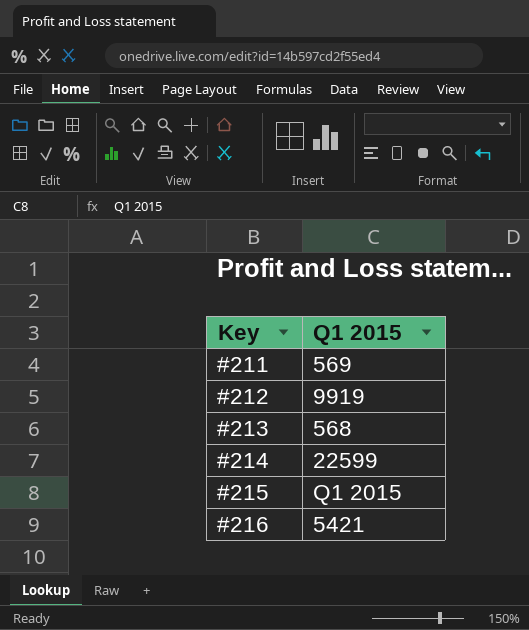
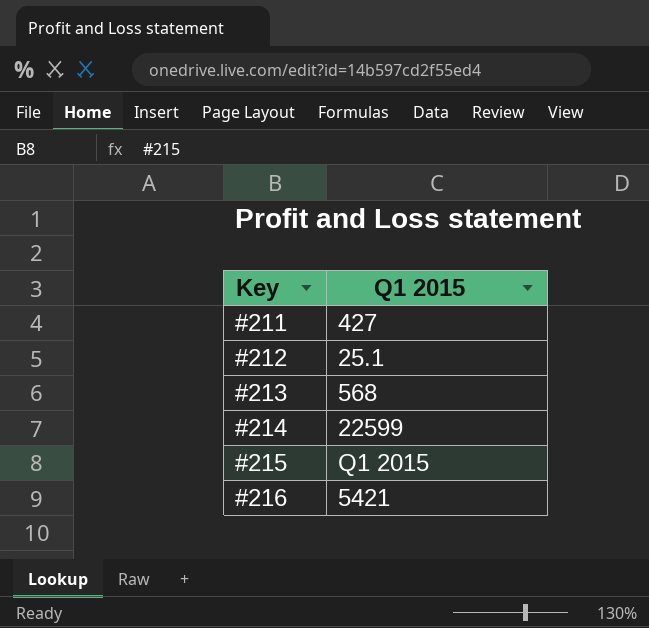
#211 | Q1 2015: 569 -> 427
#212 | Q1 2015: 9919 -> 25.1

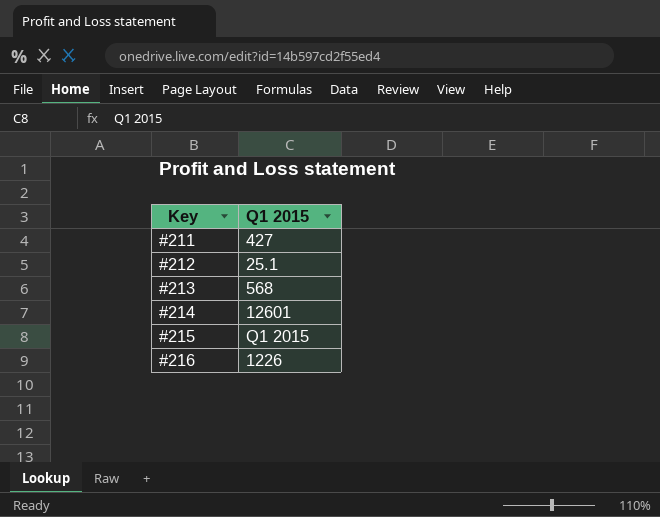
#214 | Q1 2015: 22599 -> 12601
#216 | Q1 2015: 5421 -> 1226

